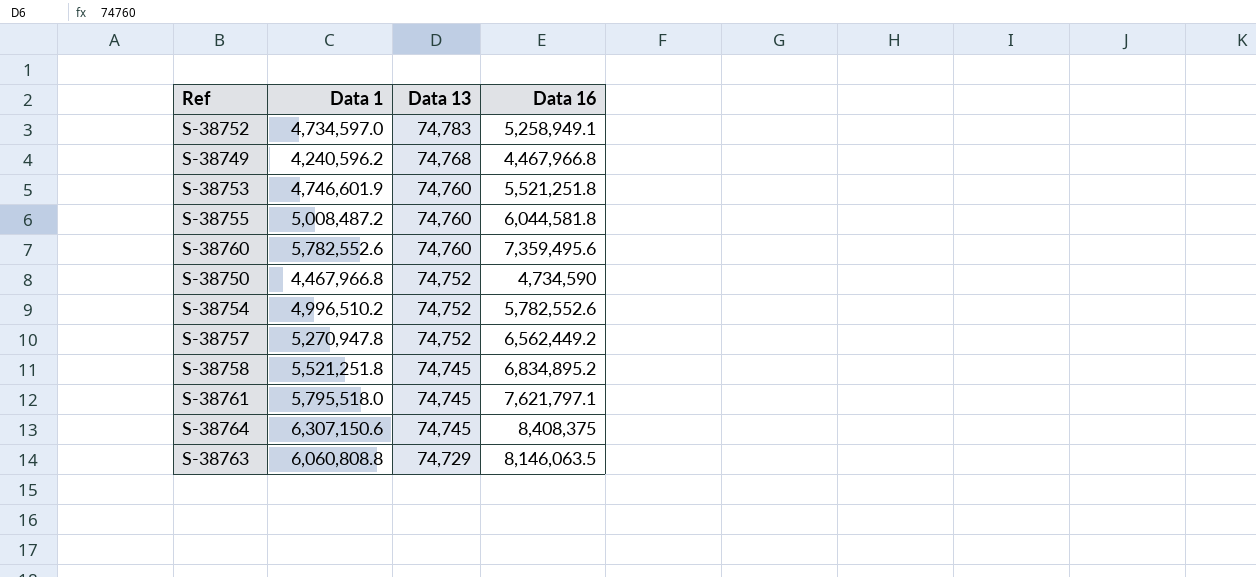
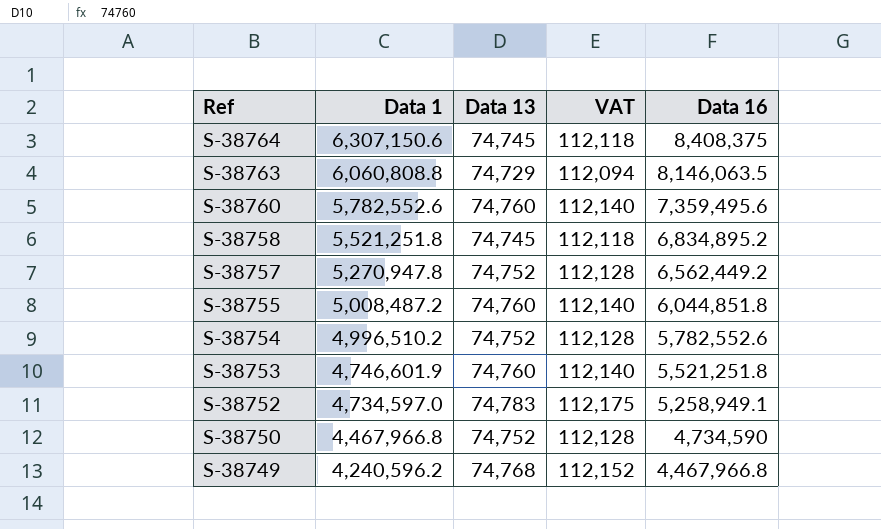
row order: Data 13 descending -> Ref descending
column VAT | formula: none -> [Data 13] * 1.5
row S-38761: 5,795,518.0 | 74,745 | 7,621,797.1 -> none
S-38755 | Data 16: 6,044,581.8 -> 6,044,851.8

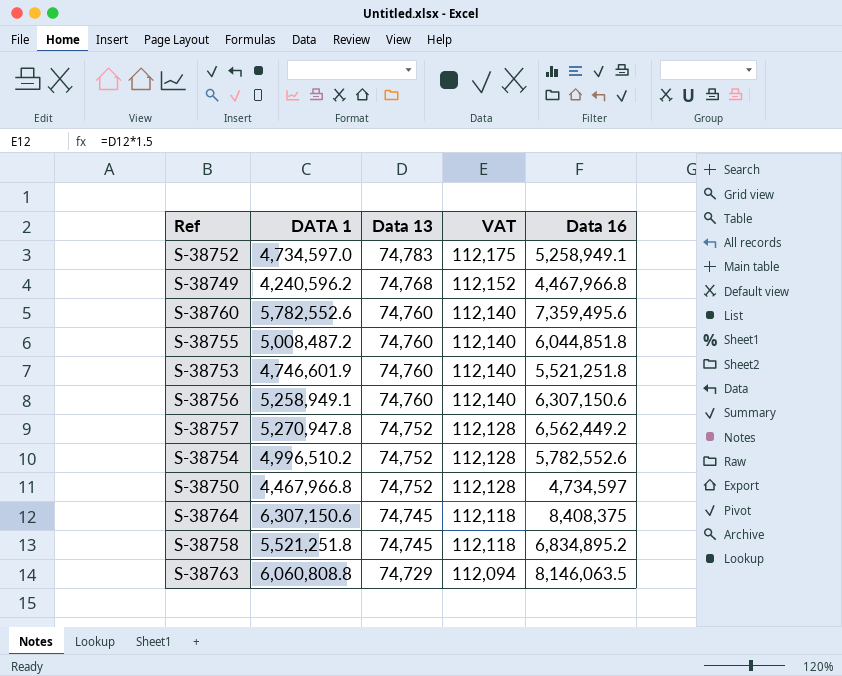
row order: Ref descending -> Data 13 descending
column name: Data 1 -> DATA 1
row S-38756: none -> 5,258,949.1 | 74,760 | 112,140 | 6,307,150.6
S-38750 | Data 16: 4,734,590 -> 4,734,597

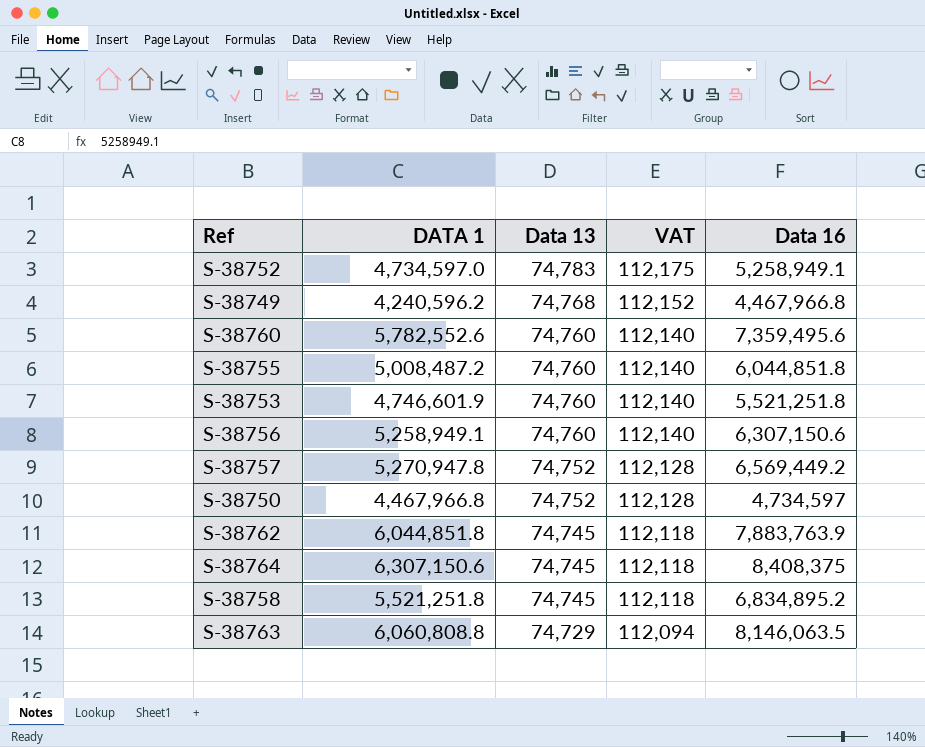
row S-38754: 4,996,510.2 | 74,752 | 112,128 | 5,782,552.6 -> none
S-38757 | Data 16: 6,562,449.2 -> 6,569,449.2
row S-38762: none -> 6,044,851.8 | 74,745 | 112,118 | 7,883,763.9

